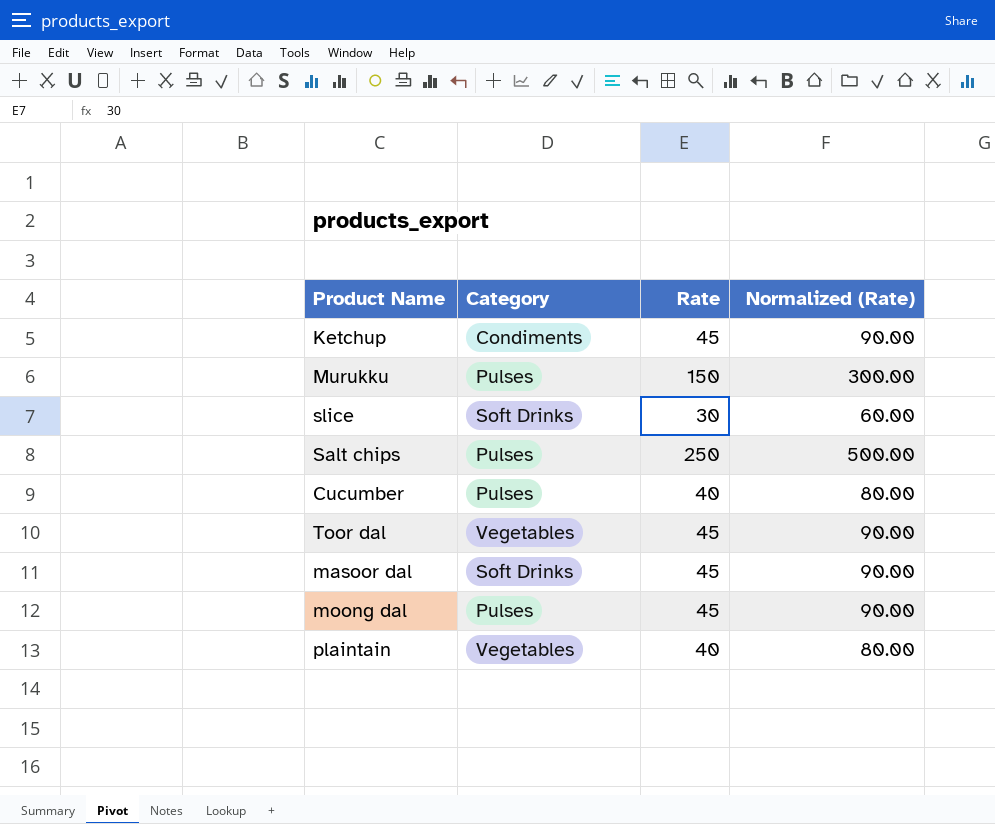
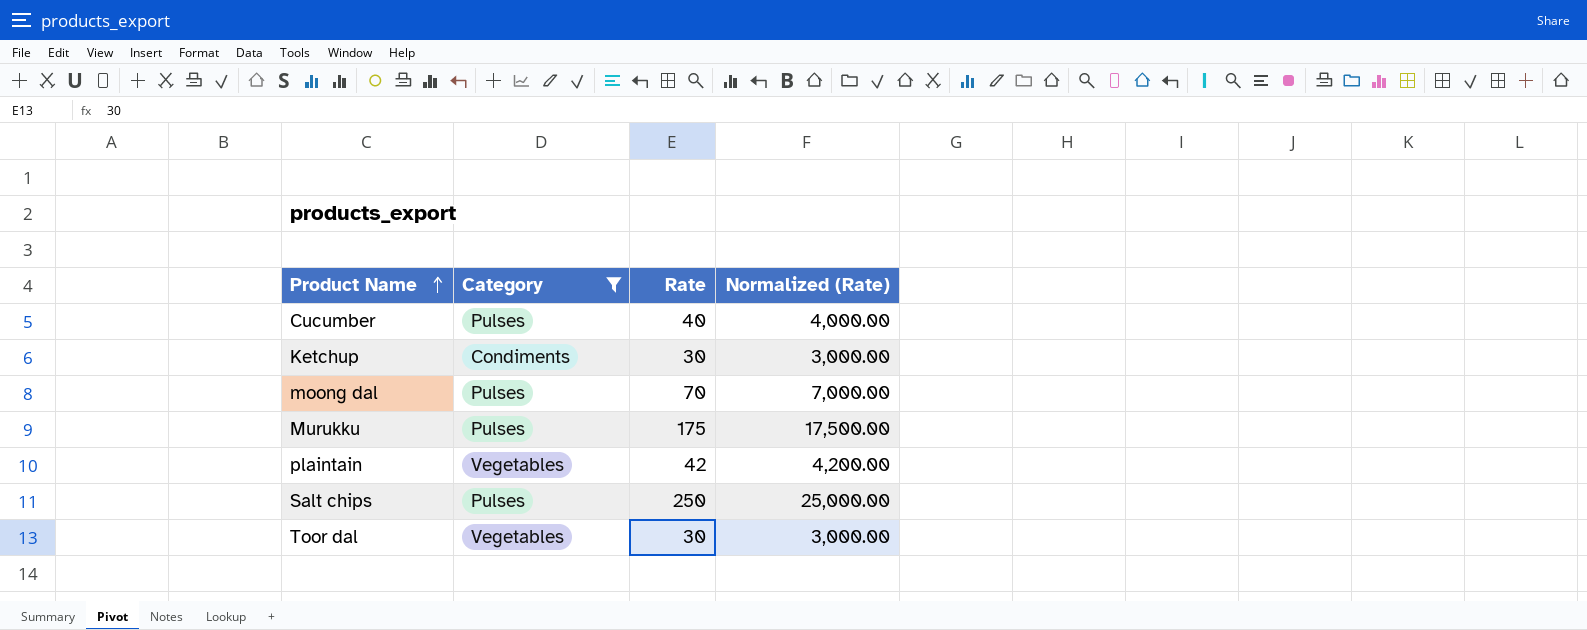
filter: none -> Category != Soft Drinks
row order: none -> Product Name ascending
column Normalized (Rate) | formula: [Rate] * 2 -> [Rate] * 100
Ketchup | Rate: 45 -> 30
moong dal | Rate: 45 -> 70
Murukku | Rate: 150 -> 175
plaintain | Rate: 40 -> 42
Toor dal | Rate: 45 -> 30

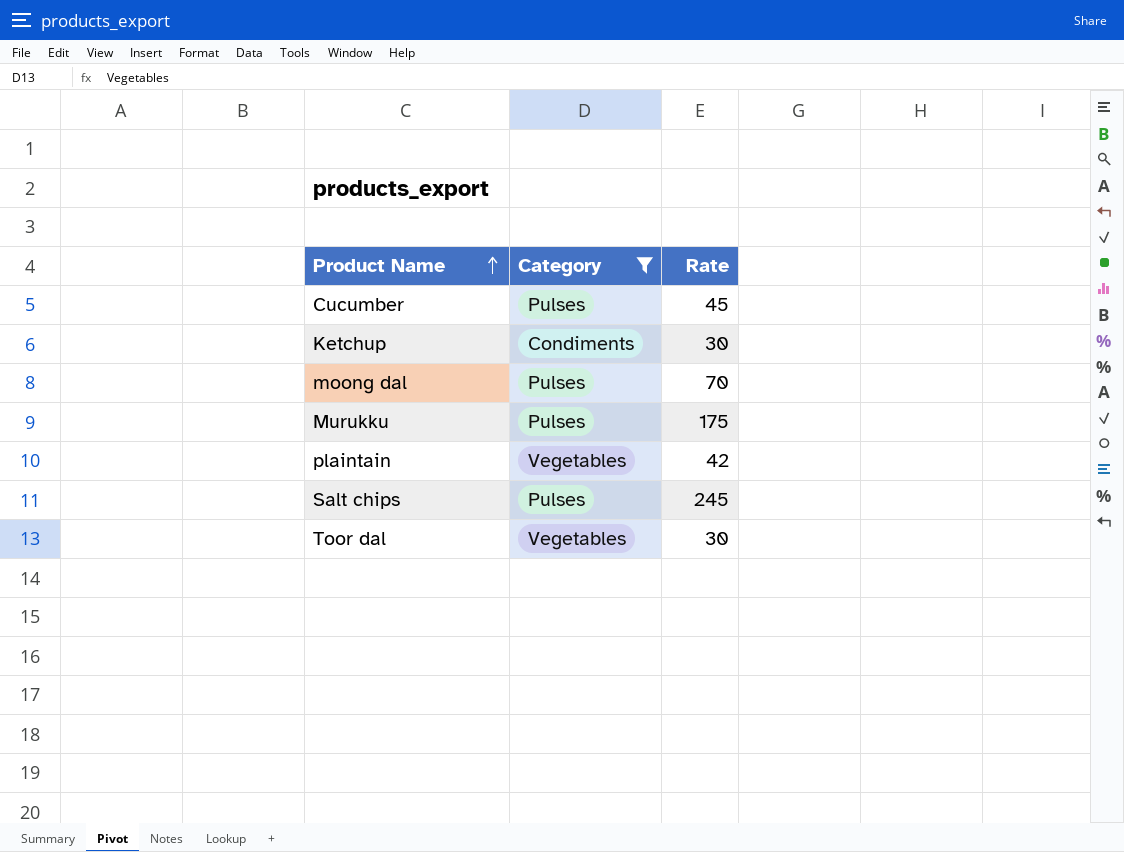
column Normalized (Rate) | formula: [Rate] * 100 -> none
Cucumber | Rate: 40 -> 45
Salt chips | Rate: 250 -> 245

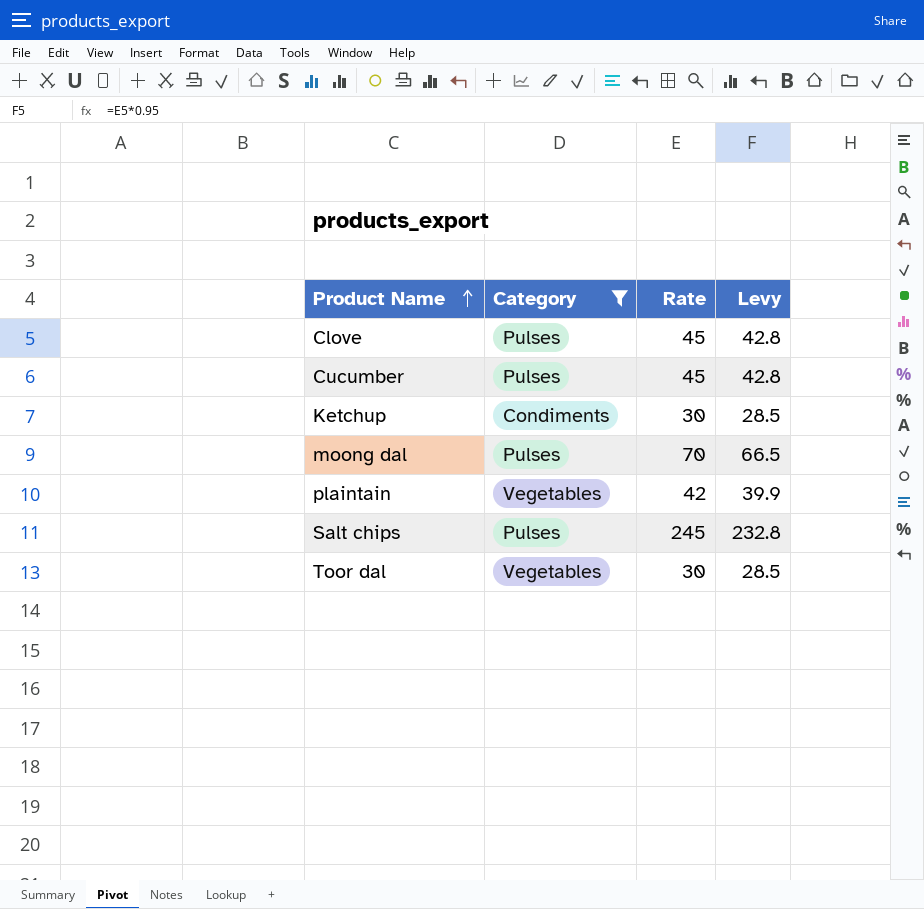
column Levy | formula: none -> [Rate] * 0.95
row Murukku: Pulses | 175 -> none
row Clove: none -> Pulses | 45 | 42.8

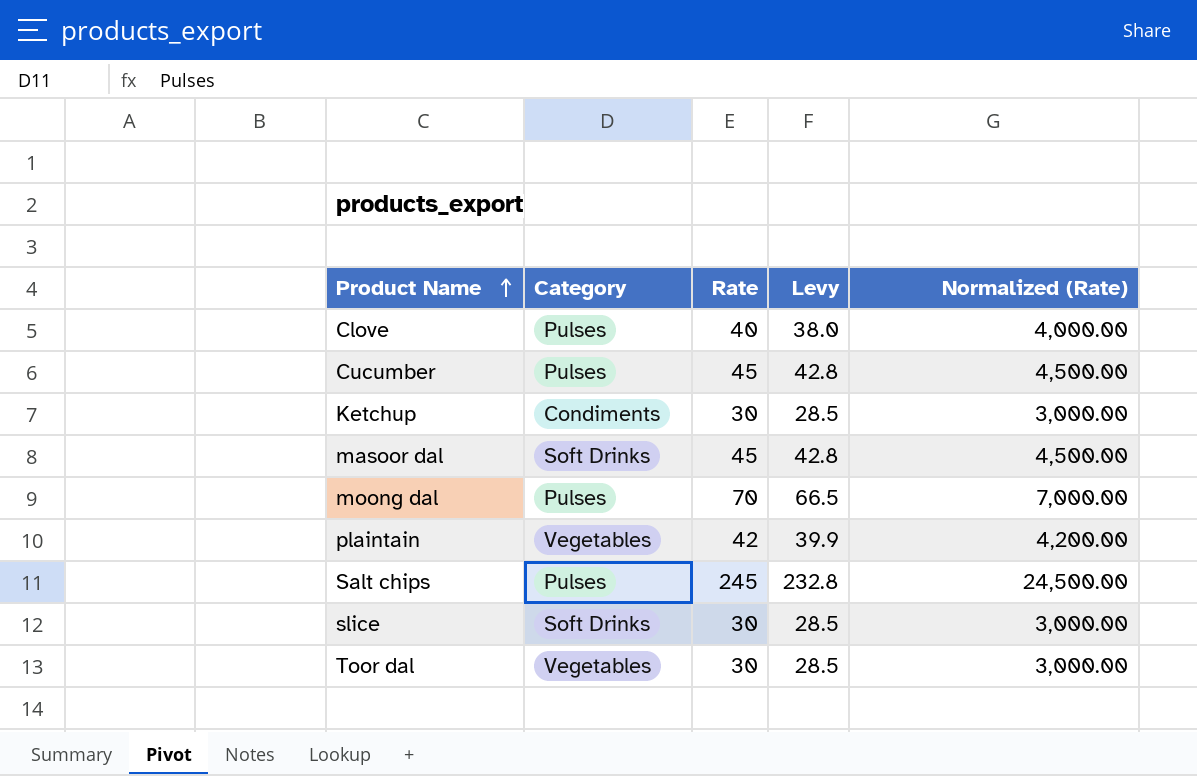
filter: Category != Soft Drinks -> none
column Normalized (Rate) | formula: none -> [Rate] * 100
Clove | Rate: 45 -> 40
Clove | Levy: 42.8 -> 38.0

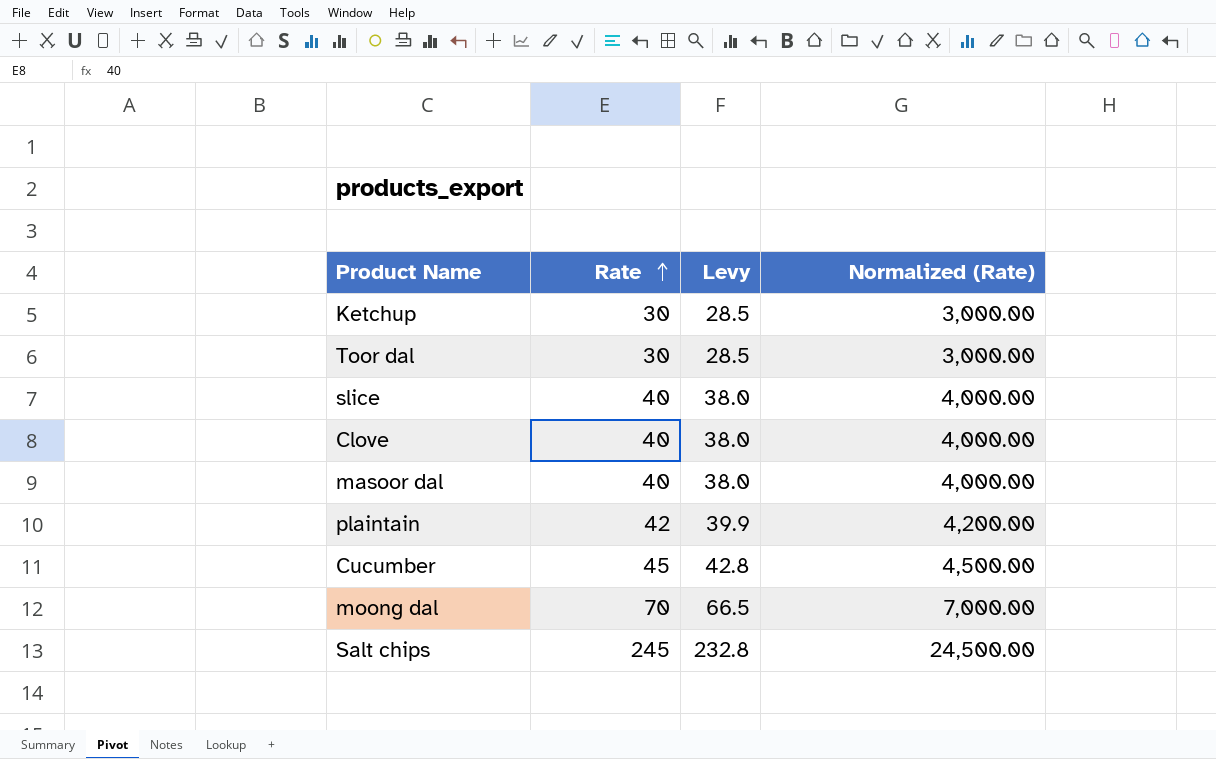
row order: Product Name ascending -> Rate ascending
column Category | position: 2 -> none
slice | Rate: 30 -> 40
slice | Levy: 28.5 -> 38.0
slice | Normalized (Rate): 3,000.00 -> 4,000.00
masoor dal | Rate: 45 -> 40
masoor dal | Levy: 42.8 -> 38.0
masoor dal | Normalized (Rate): 4,500.00 -> 4,000.00

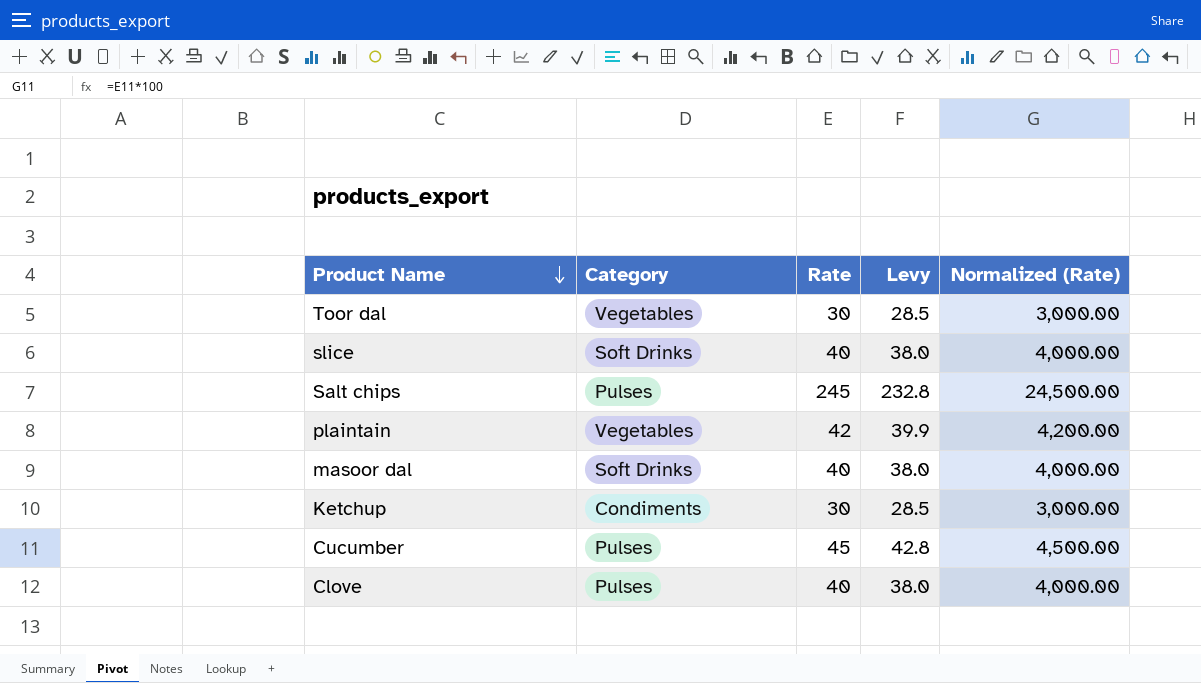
row order: Rate ascending -> Product Name descending
column Category | position: none -> 2
row moong dal: 70 | 66.5 | 7,000.00 -> none

